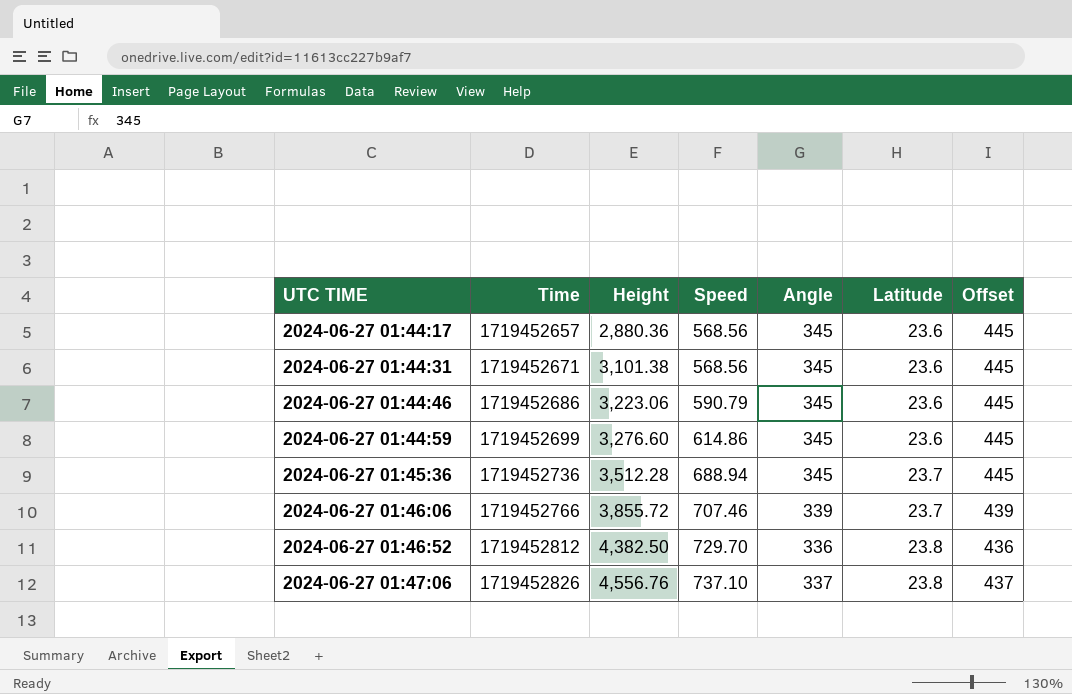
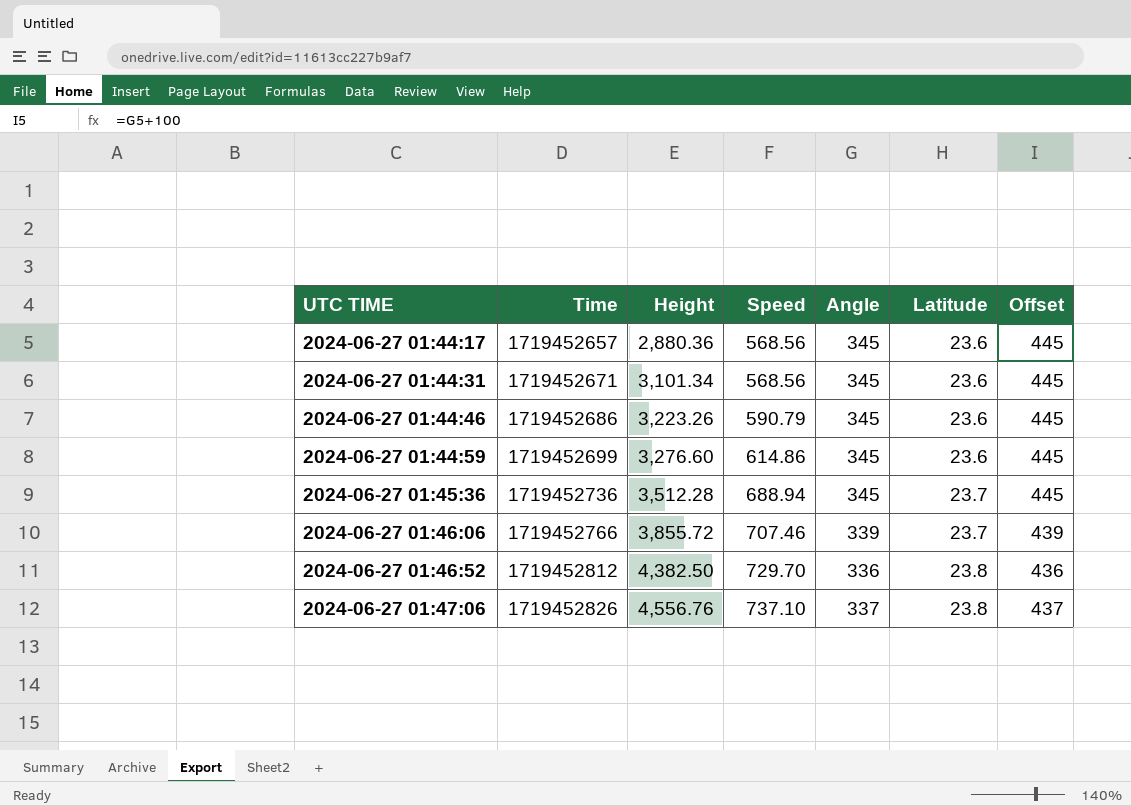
2024-06-27 01:44:31 | Height: 3,101.38 -> 3,101.34
2024-06-27 01:44:46 | Height: 3,223.06 -> 3,223.26

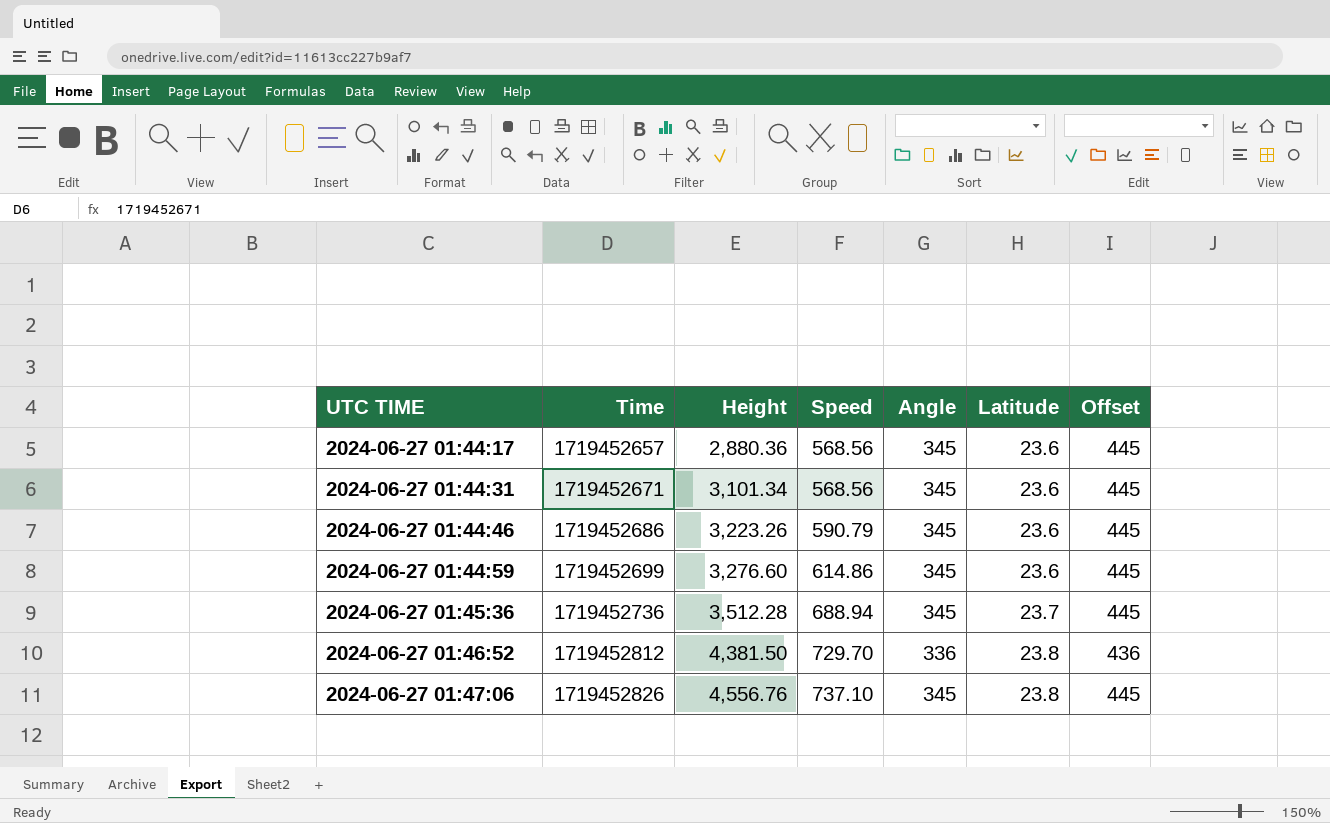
row 2024-06-27 01:46:06: 1719452766 | 3,855.72 | 707.46 | 339 | 23.7 | 439 -> none
2024-06-27 01:46:52 | Height: 4,382.50 -> 4,381.50
2024-06-27 01:47:06 | Angle: 337 -> 345
2024-06-27 01:47:06 | Offset: 437 -> 445

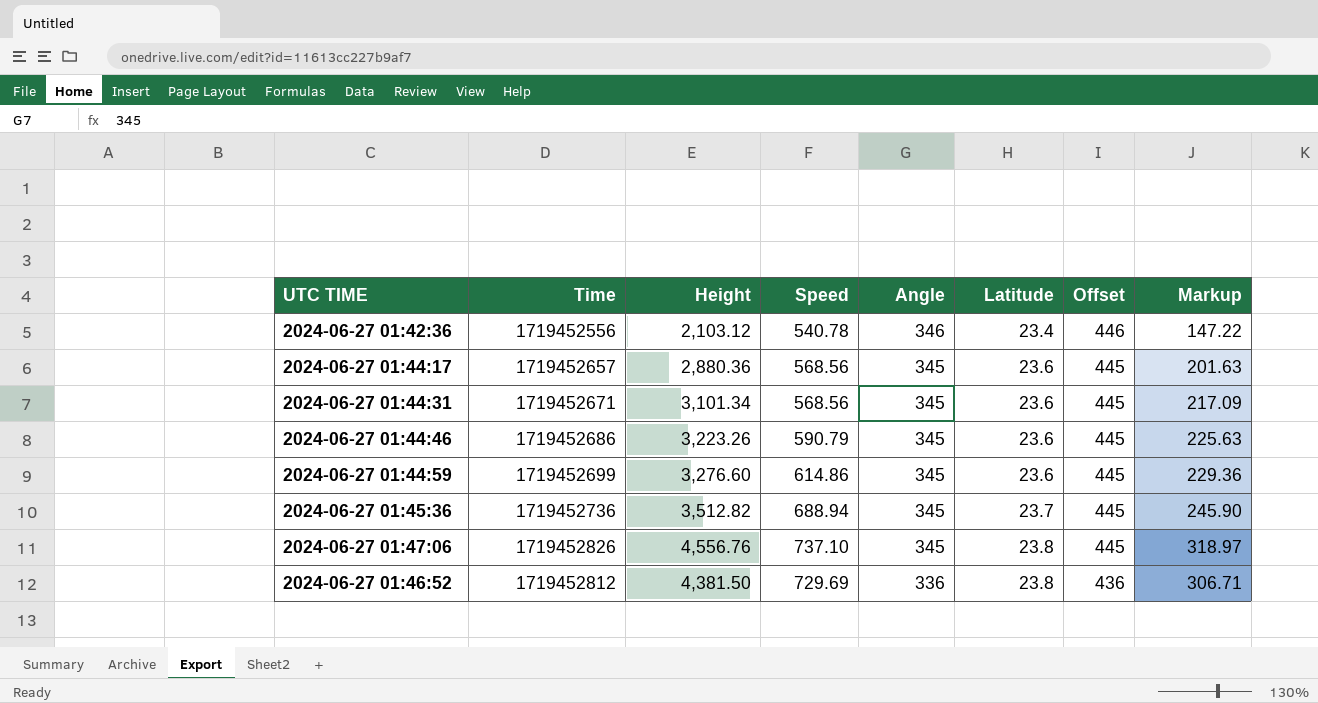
row order: UTC TIME ascending -> Angle descending
column Markup | formula: none -> [Height] * 0.07
row 2024-06-27 01:42:36: none -> 1719452556 | 2,103.12 | 540.78 | 346 | 23.4 | 446 | 147.22
2024-06-27 01:45:36 | Height: 3,512.28 -> 3,512.82
2024-06-27 01:46:52 | Speed: 729.70 -> 729.69

